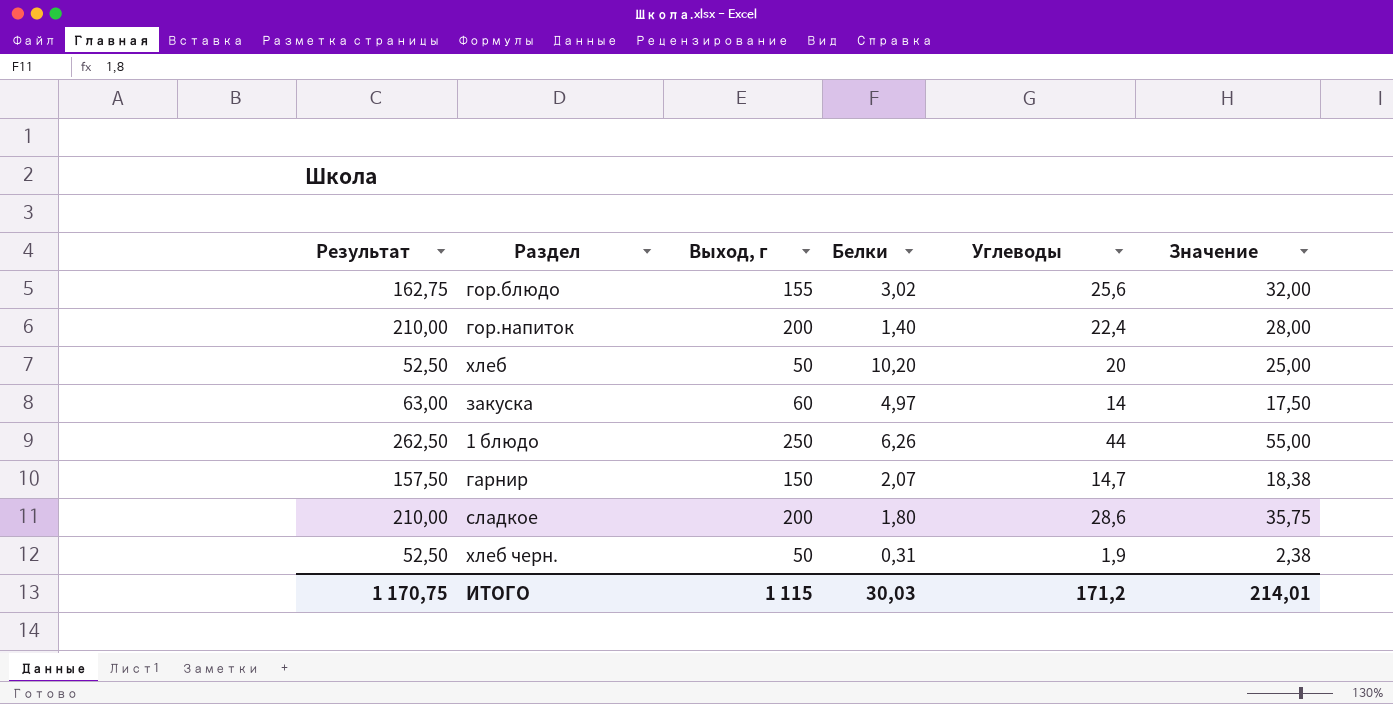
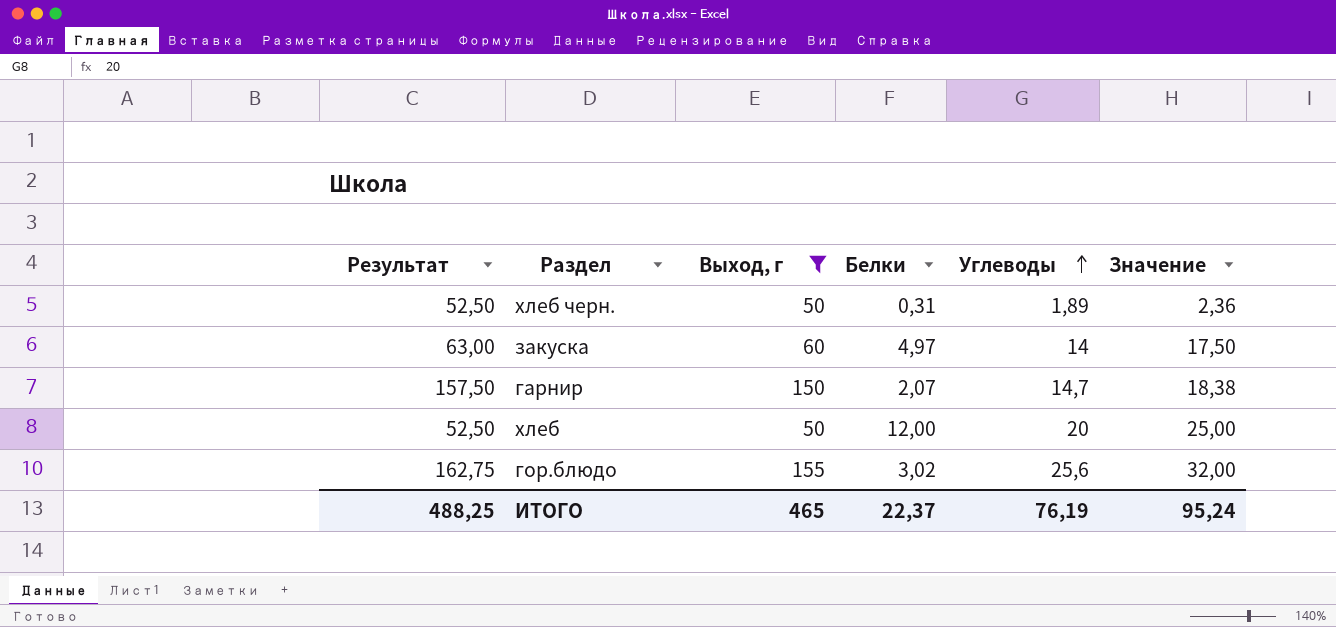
filter: none -> Выход, г <= 155
row order: none -> Углеводы ascending
хлеб черн. | Углеводы: 1,9 -> 1,89
хлеб черн. | Значение: 2,38 -> 2,36
хлеб | Белки: 10,20 -> 12,00
ИТОГО | Результат: 1 170,75 -> 488,25
ИТОГО | Выход, г: 1 115 -> 465
ИТОГО | Белки: 30,03 -> 22,37
ИТОГО | Углеводы: 171,2 -> 76,19
ИТОГО | Значение: 214,01 -> 95,24

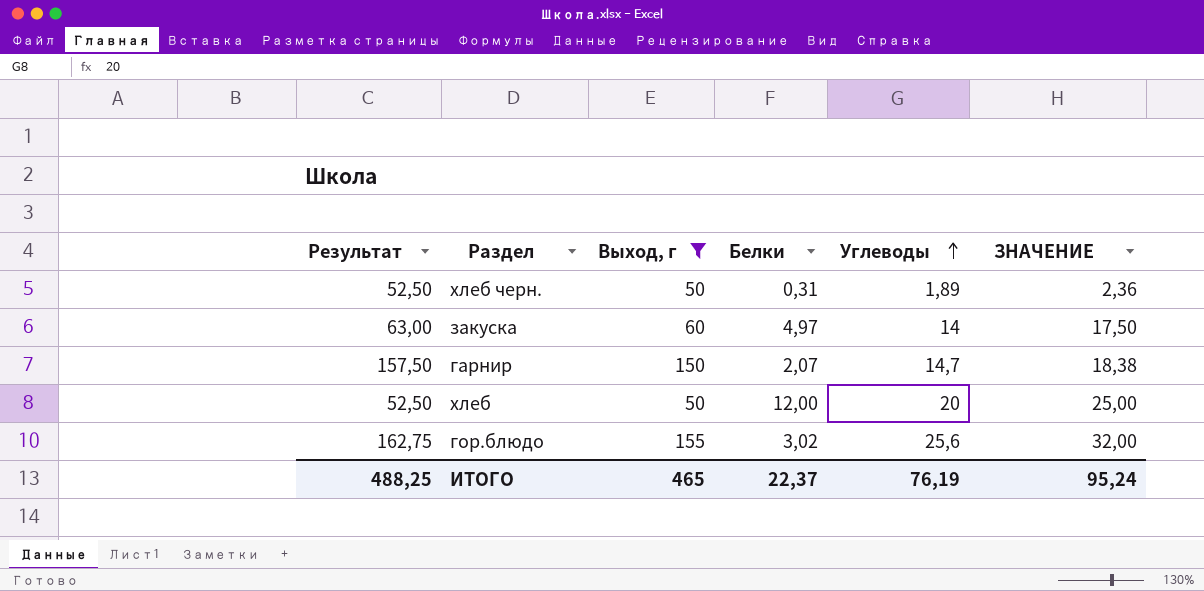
column name: Значение -> ЗНАЧЕНИЕ

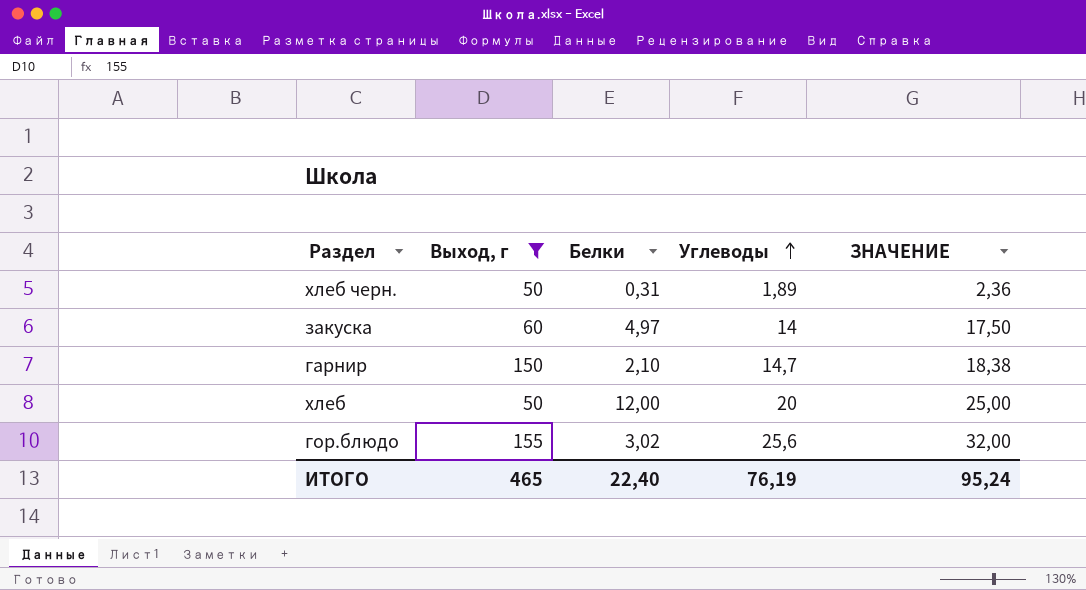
column Результат | formula: [Выход, г] * 1,05 -> none
гарнир | Белки: 2,07 -> 2,10
ИТОГО | Белки: 22,37 -> 22,40

